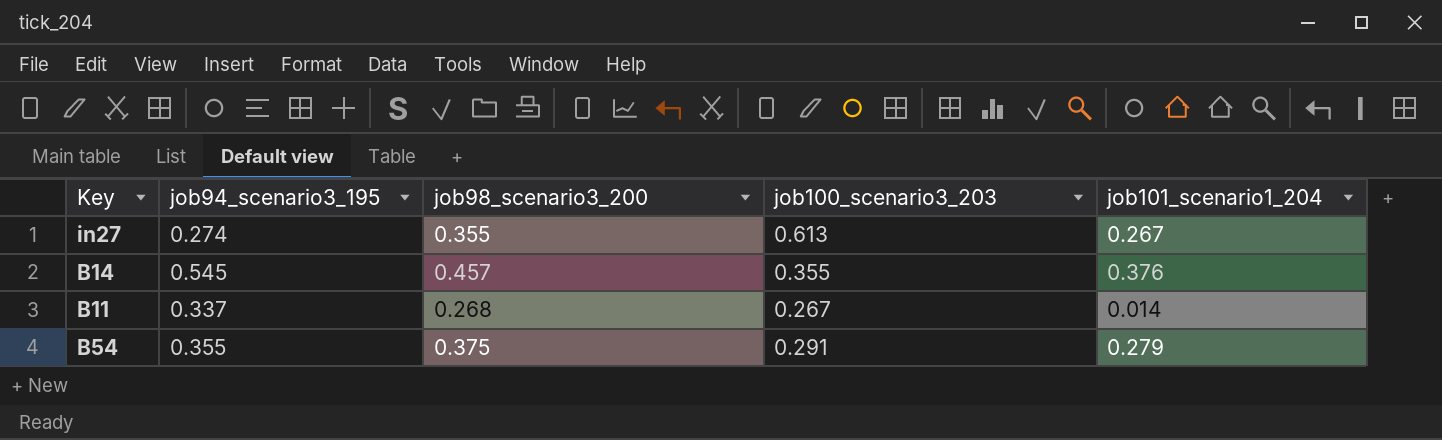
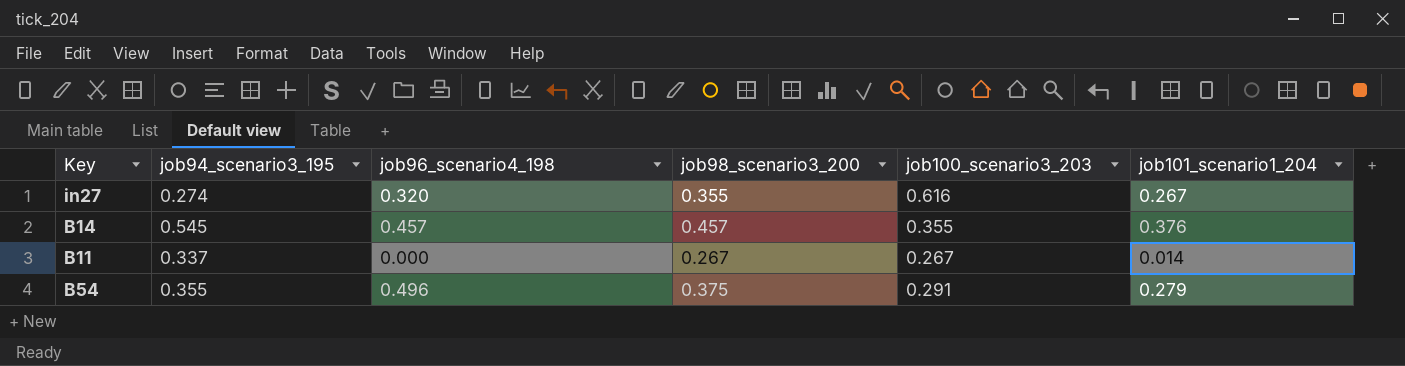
column job96_scenario4_198 | position: none -> 3
in27 | job100_scenario3_203: 0.613 -> 0.616
B11 | job98_scenario3_200: 0.268 -> 0.267

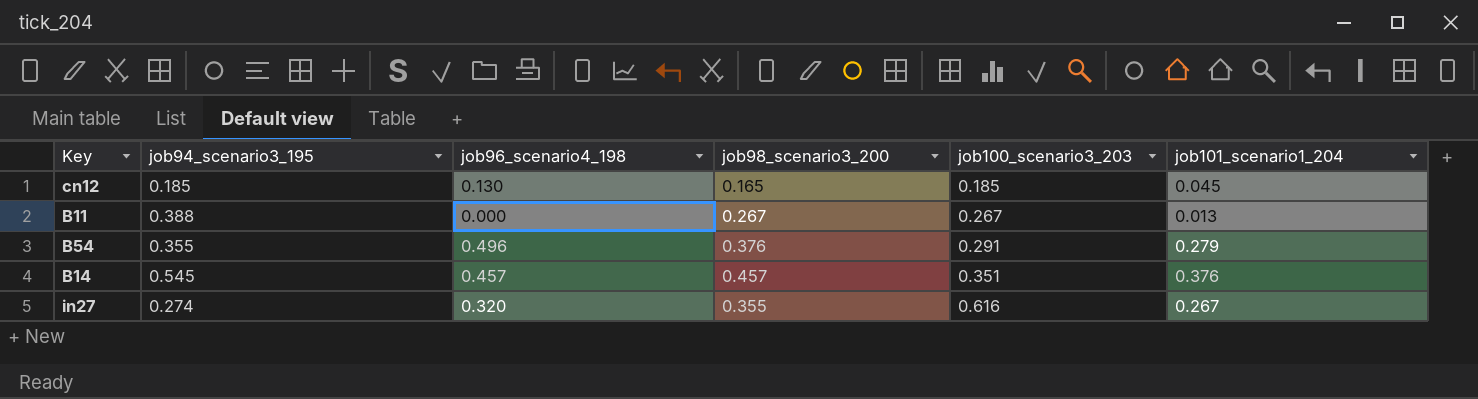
row order: none -> job100_scenario3_203 ascending
row cn12: none -> 0.185 | 0.130 | 0.165 | 0.185 | 0.045
B11 | job94_scenario3_195: 0.337 -> 0.388
B11 | job101_scenario1_204: 0.014 -> 0.013
B54 | job98_scenario3_200: 0.375 -> 0.376
B14 | job100_scenario3_203: 0.355 -> 0.351

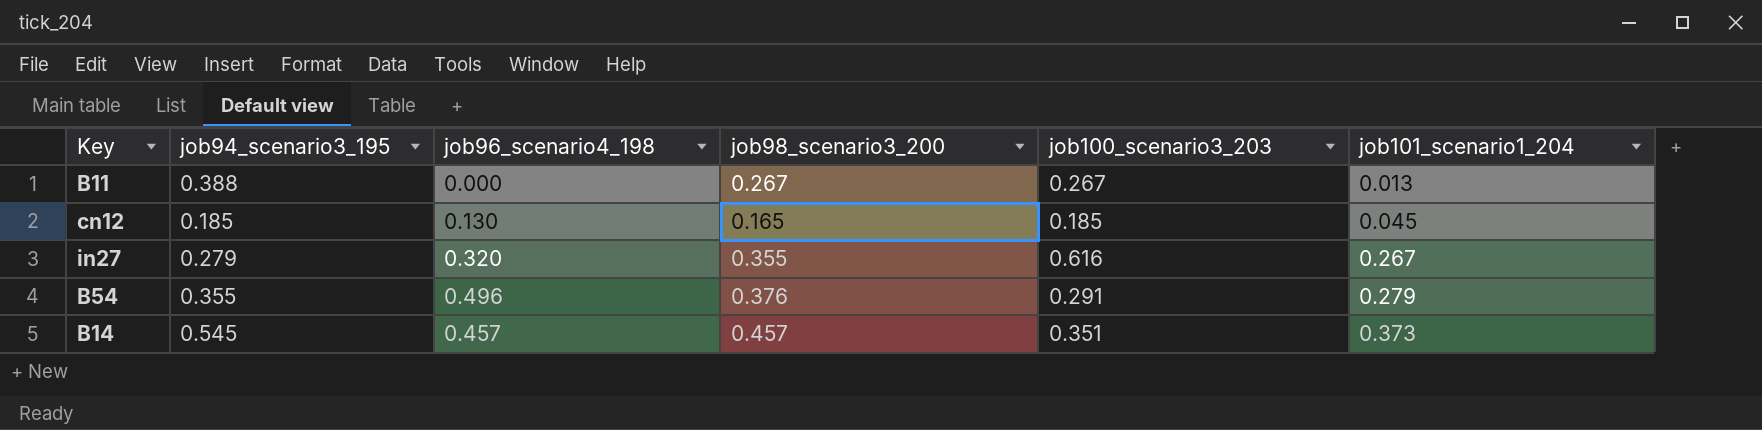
row order: job100_scenario3_203 ascending -> job101_scenario1_204 ascending
in27 | job94_scenario3_195: 0.274 -> 0.279
B14 | job101_scenario1_204: 0.376 -> 0.373

